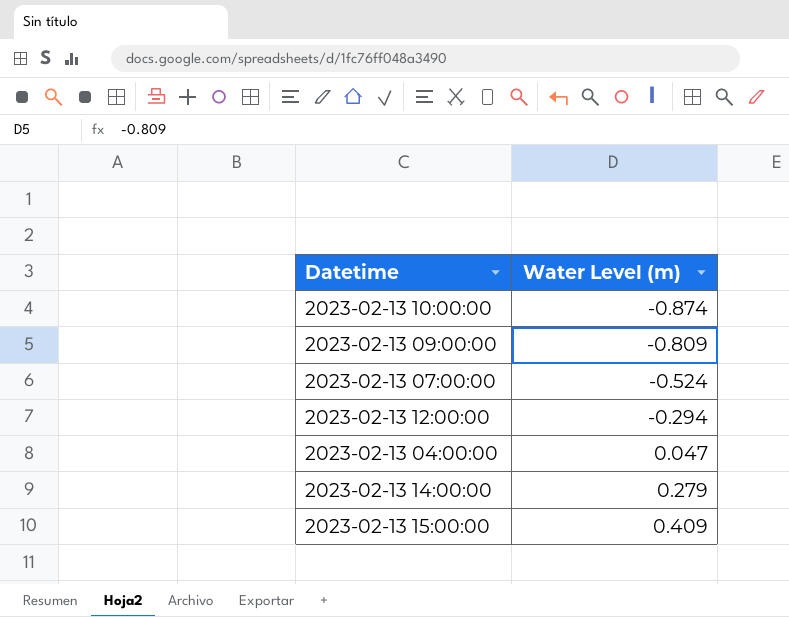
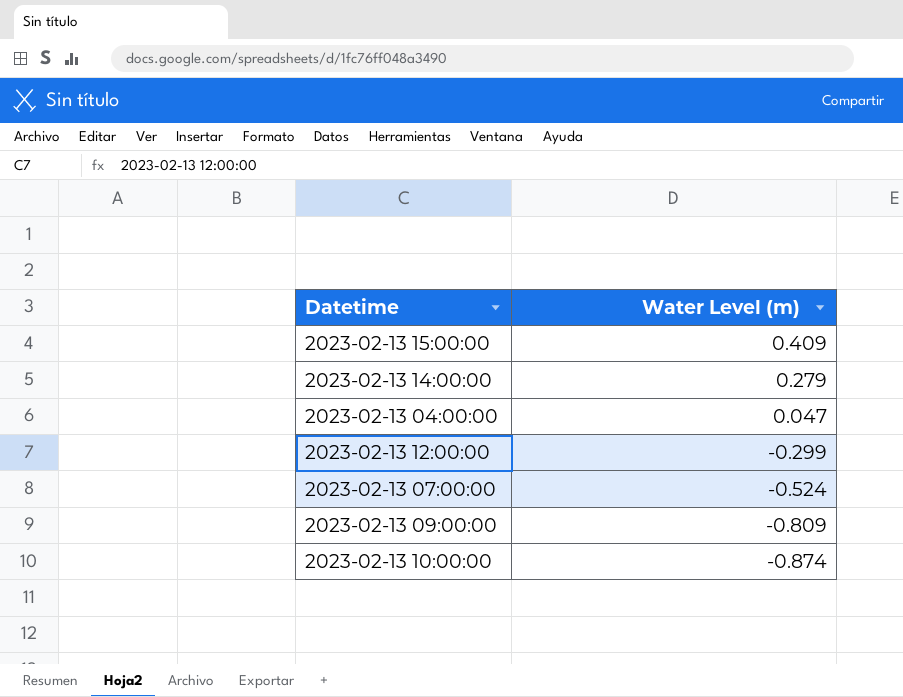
row order: Water Level (m) ascending -> Water Level (m) descending
2023-02-13 12:00:00 | Water Level (m): -0.294 -> -0.299

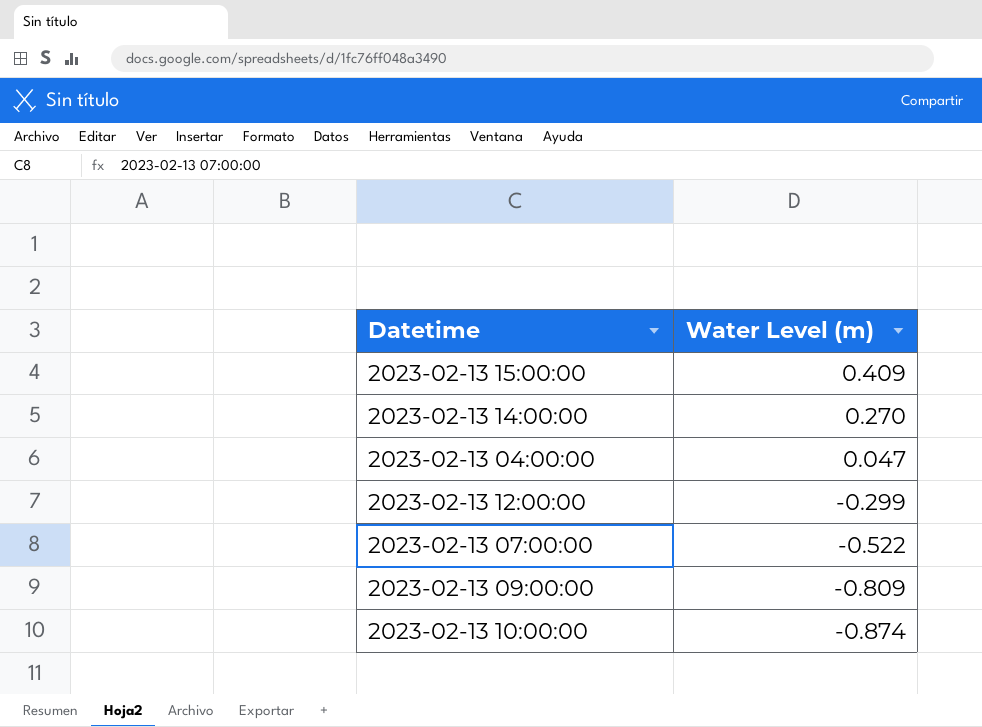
2023-02-13 14:00:00 | Water Level (m): 0.279 -> 0.270
2023-02-13 07:00:00 | Water Level (m): -0.524 -> -0.522

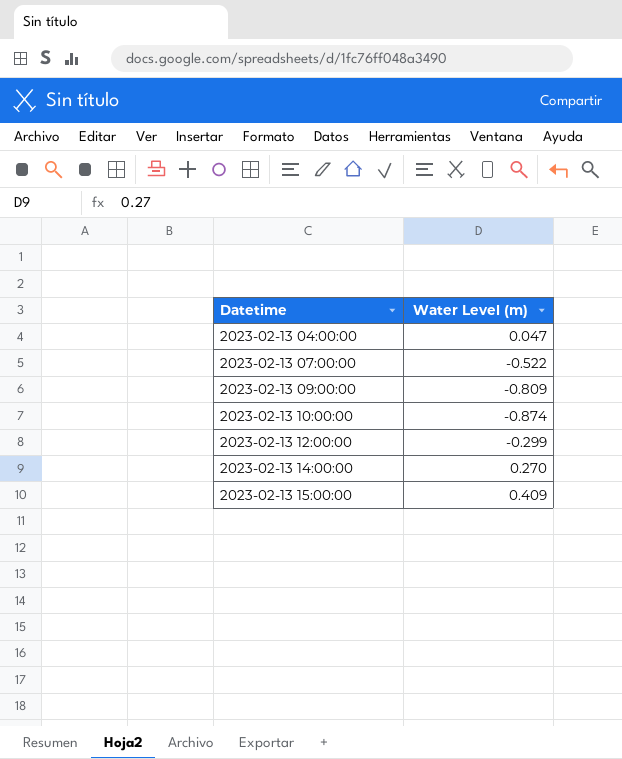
row order: Water Level (m) descending -> Datetime ascending

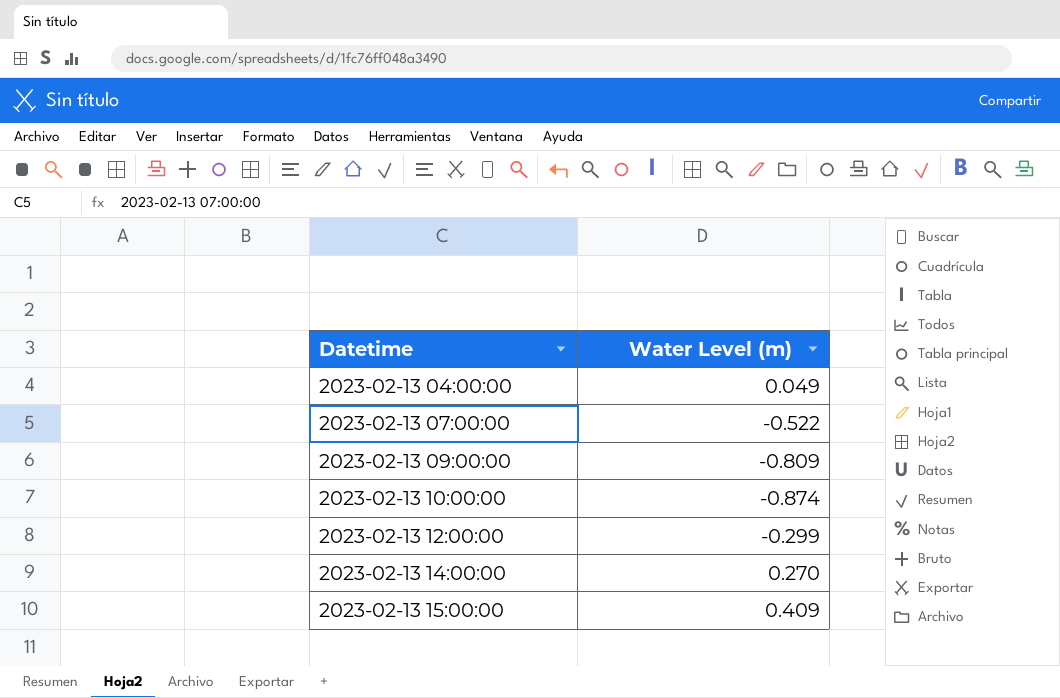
2023-02-13 04:00:00 | Water Level (m): 0.047 -> 0.049

